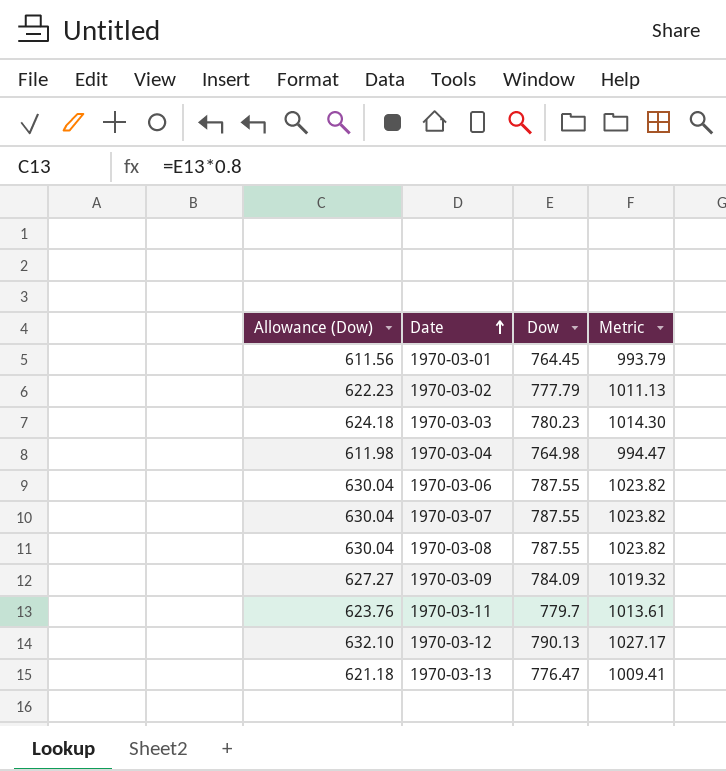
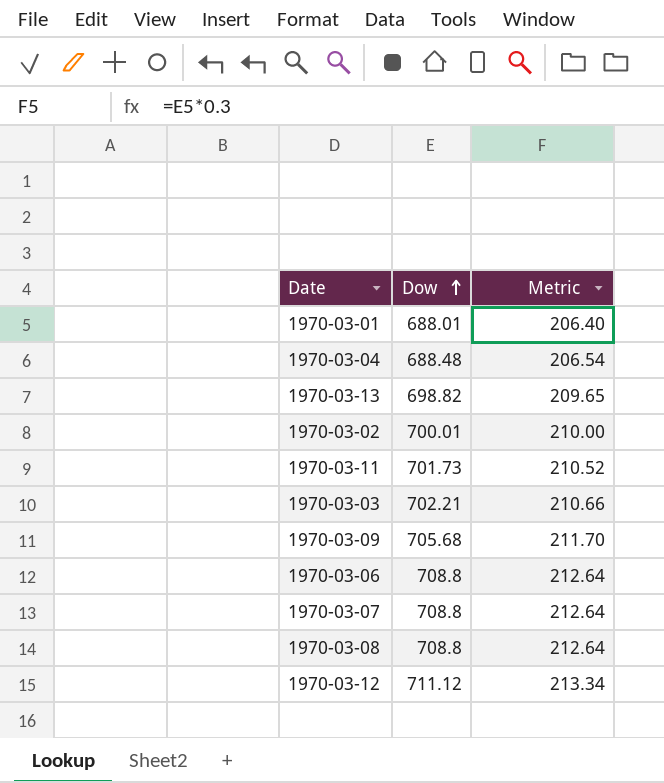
row order: Date ascending -> Dow ascending
column Allowance (Dow) | formula: [Dow] * 0.8 -> none
column Metric | formula: [Dow] * 1.3 -> [Dow] * 0.3
1970-03-01 | Dow: 764.45 -> 688.01
1970-03-04 | Dow: 764.98 -> 688.48
1970-03-13 | Dow: 776.47 -> 698.82
1970-03-02 | Dow: 777.79 -> 700.01
1970-03-11 | Dow: 779.7 -> 701.73
1970-03-03 | Dow: 780.23 -> 702.21
1970-03-09 | Dow: 784.09 -> 705.68
1970-03-06 | Dow: 787.55 -> 708.8
1970-03-07 | Dow: 787.55 -> 708.8
1970-03-08 | Dow: 787.55 -> 708.8
1970-03-12 | Dow: 790.13 -> 711.12

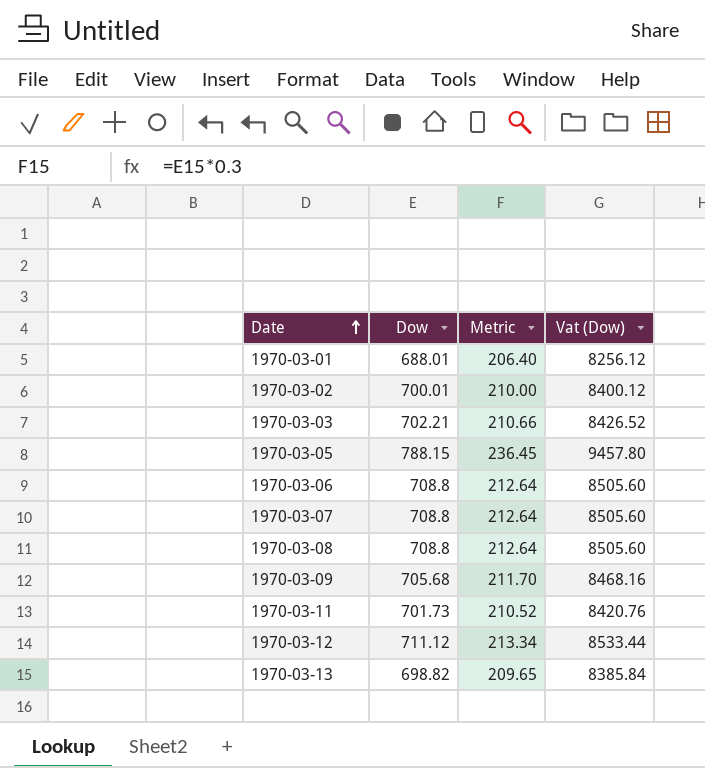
row order: Dow ascending -> Date ascending
column Vat (Dow) | formula: none -> [Dow] * 12
row 1970-03-04: 688.48 | 206.54 -> none
row 1970-03-05: none -> 788.15 | 236.45 | 9457.80

